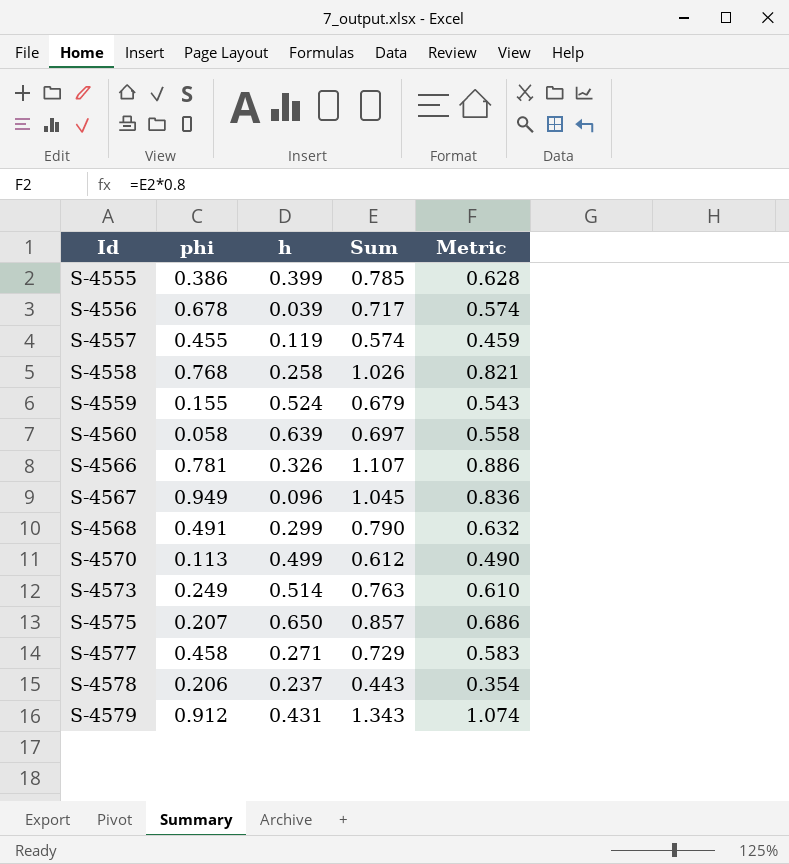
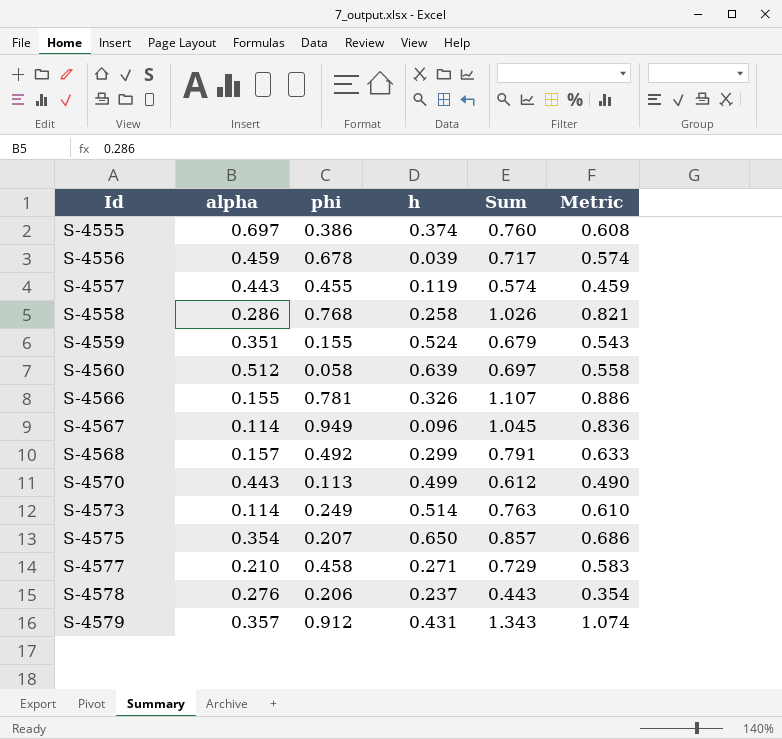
column alpha | position: none -> 2
S-4555 | h: 0.399 -> 0.374
S-4555 | Sum: 0.785 -> 0.760
S-4555 | Metric: 0.628 -> 0.608
S-4568 | phi: 0.491 -> 0.492
S-4568 | Sum: 0.790 -> 0.791
S-4568 | Metric: 0.632 -> 0.633

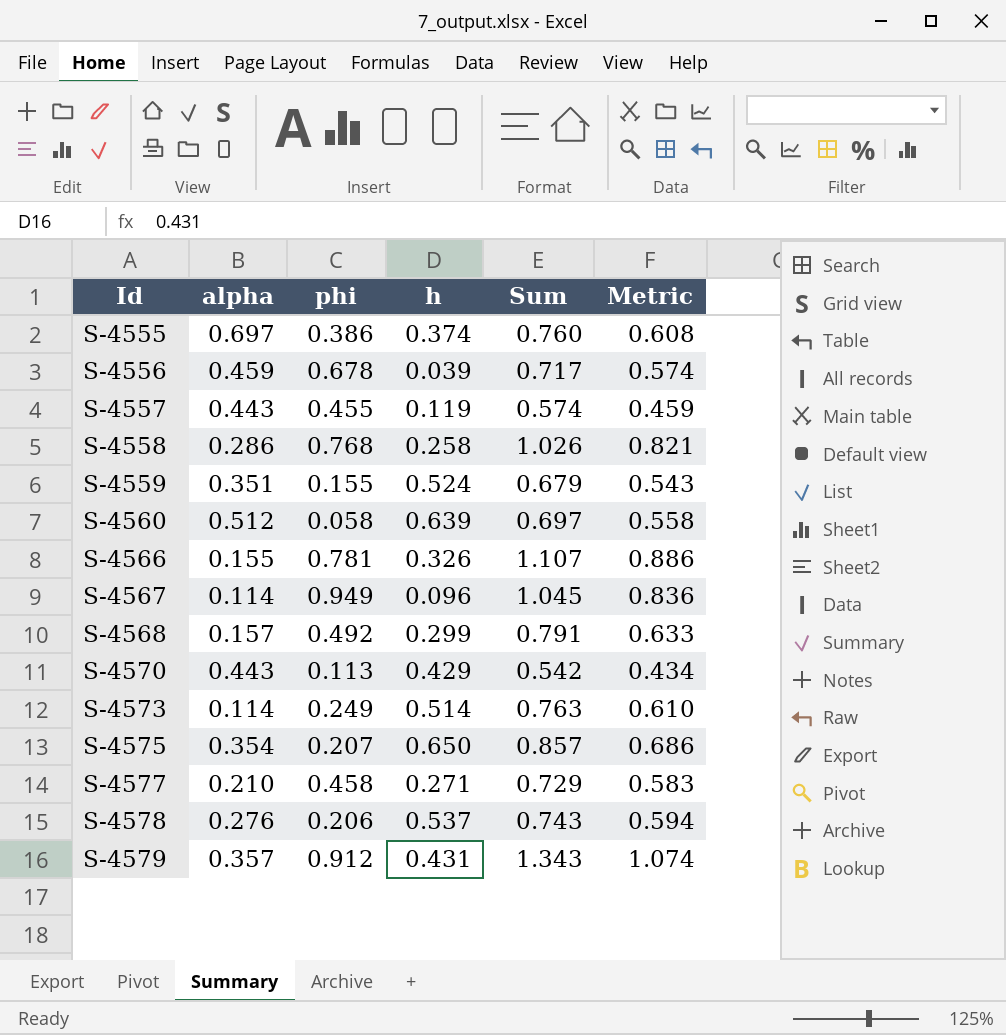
S-4570 | h: 0.499 -> 0.429
S-4570 | Sum: 0.612 -> 0.542
S-4570 | Metric: 0.490 -> 0.434
S-4578 | h: 0.237 -> 0.537
S-4578 | Sum: 0.443 -> 0.743
S-4578 | Metric: 0.354 -> 0.594

